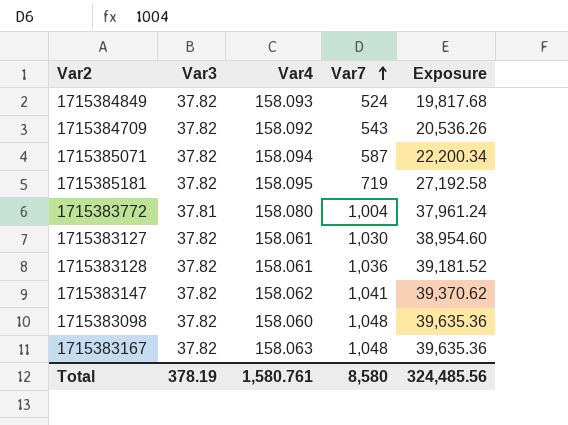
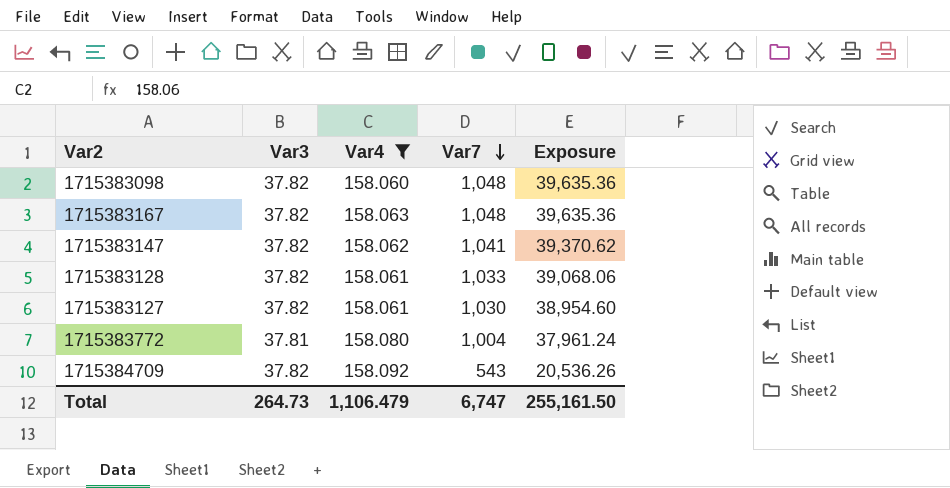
filter: none -> Var4 <= 158.092
row order: Var7 ascending -> Var7 descending
1715383128 | Var7: 1,036 -> 1,033
1715383128 | Exposure: 39,181.52 -> 39,068.06
Total | Var3: 378.19 -> 264.73
Total | Var4: 1,580.761 -> 1,106.479
Total | Var7: 8,580 -> 6,747
Total | Exposure: 324,485.56 -> 255,161.50

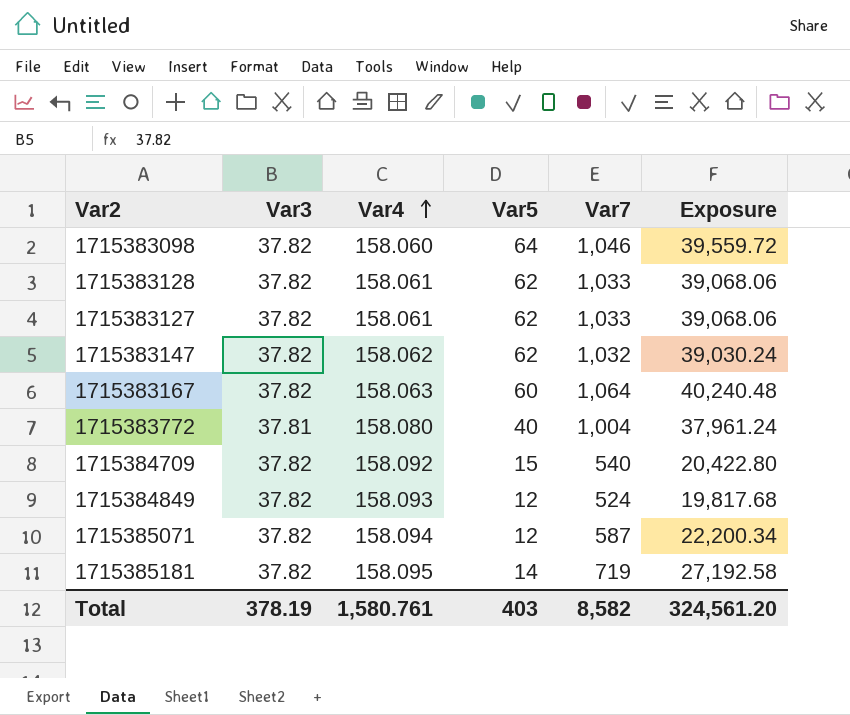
filter: Var4 <= 158.092 -> none
row order: Var7 descending -> Var4 ascending
column Var5 | position: none -> 4
1715383098 | Var7: 1,048 -> 1,046
1715383098 | Exposure: 39,635.36 -> 39,559.72
1715383127 | Var7: 1,030 -> 1,033
1715383127 | Exposure: 38,954.60 -> 39,068.06
1715383147 | Var7: 1,041 -> 1,032
1715383147 | Exposure: 39,370.62 -> 39,030.24
1715383167 | Var7: 1,048 -> 1,064
1715383167 | Exposure: 39,635.36 -> 40,240.48
1715384709 | Var7: 543 -> 540
1715384709 | Exposure: 20,536.26 -> 20,422.80
Total | Var3: 264.73 -> 378.19
Total | Var4: 1,106.479 -> 1,580.761
Total | Var7: 6,747 -> 8,582
Total | Exposure: 255,161.50 -> 324,561.20

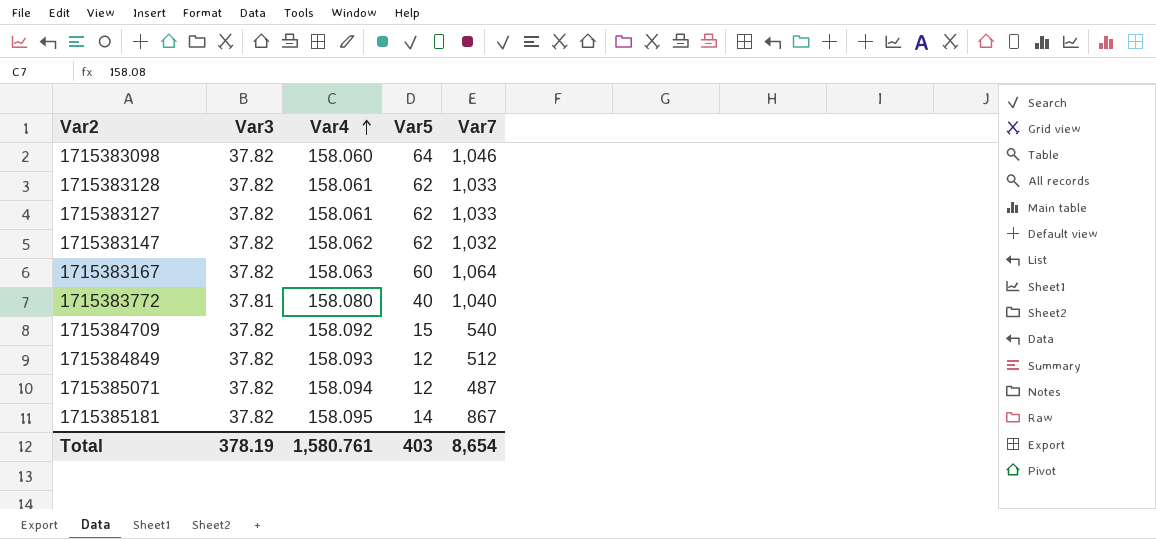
column Exposure | formula: [Var3] * [Var7] -> none
1715383772 | Var7: 1,004 -> 1,040
1715384849 | Var7: 524 -> 512
1715385071 | Var7: 587 -> 487
1715385181 | Var7: 719 -> 867
Total | Var7: 8,582 -> 8,654

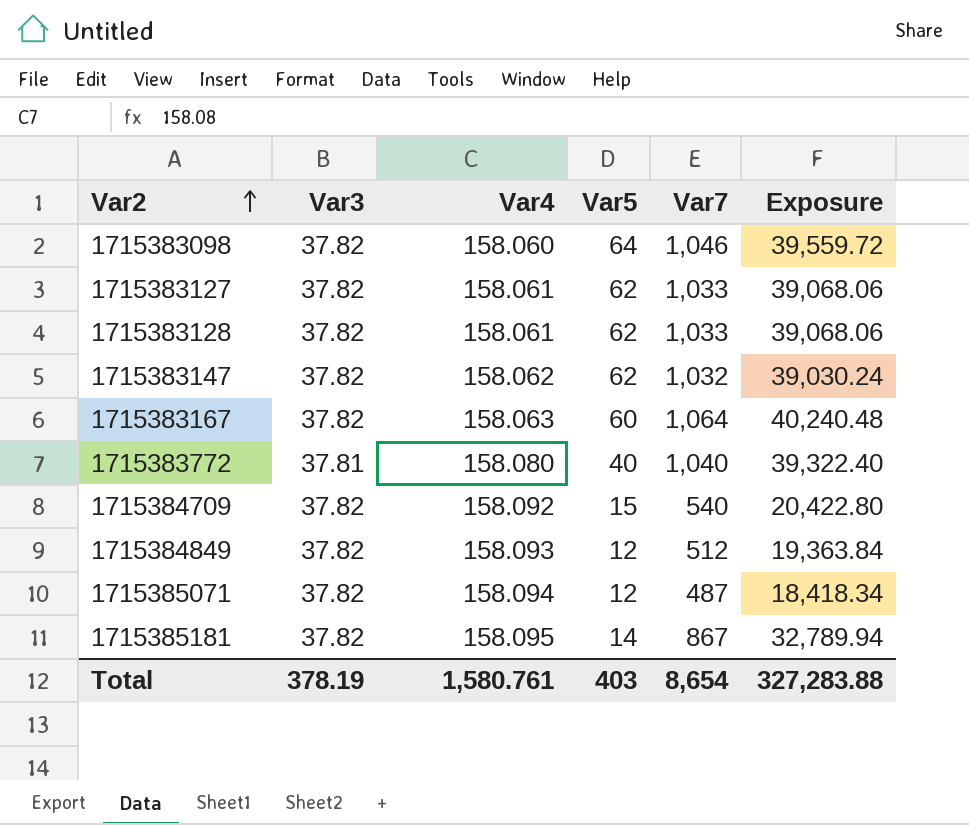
row order: Var4 ascending -> Var2 ascending
column Exposure | formula: none -> [Var3] * [Var7]

